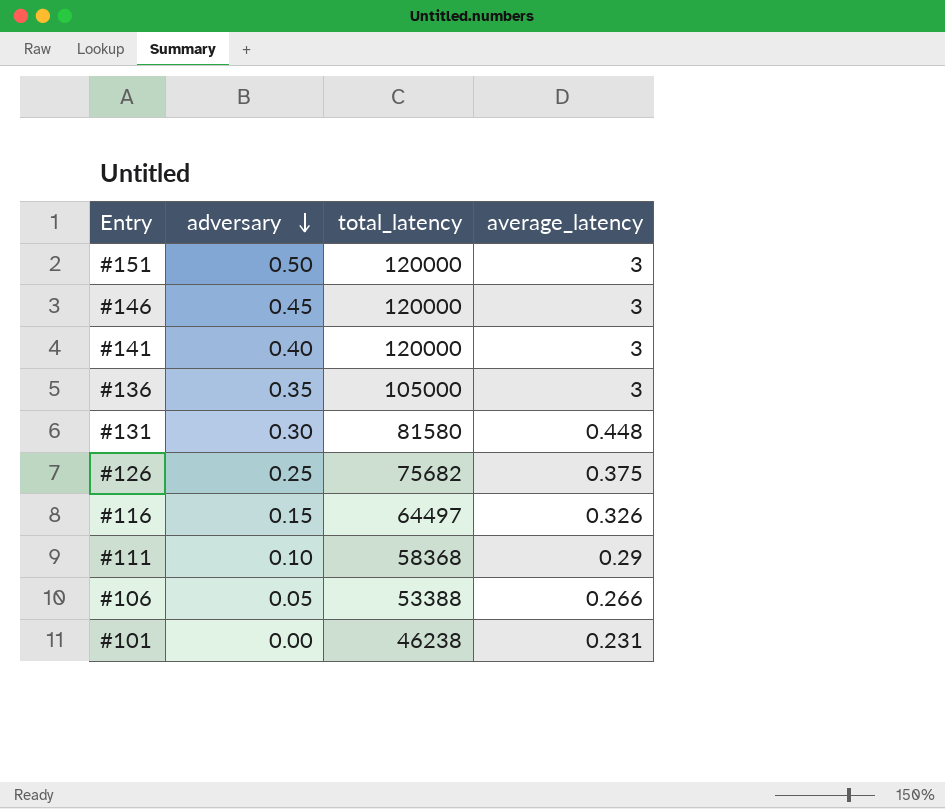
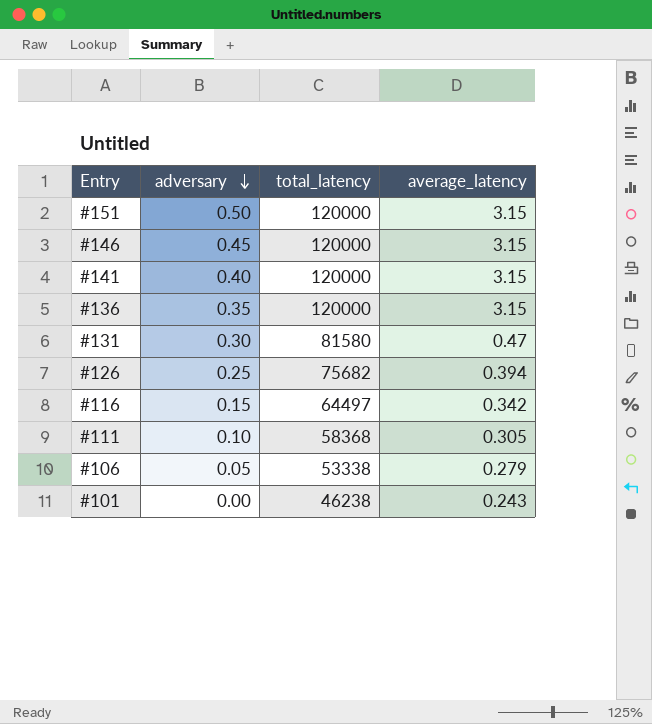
#151 | average_latency: 3 -> 3.15
#146 | average_latency: 3 -> 3.15
#141 | average_latency: 3 -> 3.15
#136 | total_latency: 105000 -> 120000
#136 | average_latency: 3 -> 3.15
#131 | average_latency: 0.448 -> 0.47
#126 | average_latency: 0.375 -> 0.394
#116 | average_latency: 0.326 -> 0.342
#111 | average_latency: 0.29 -> 0.305
#106 | total_latency: 53388 -> 53338
#106 | average_latency: 0.266 -> 0.279
#101 | average_latency: 0.231 -> 0.243

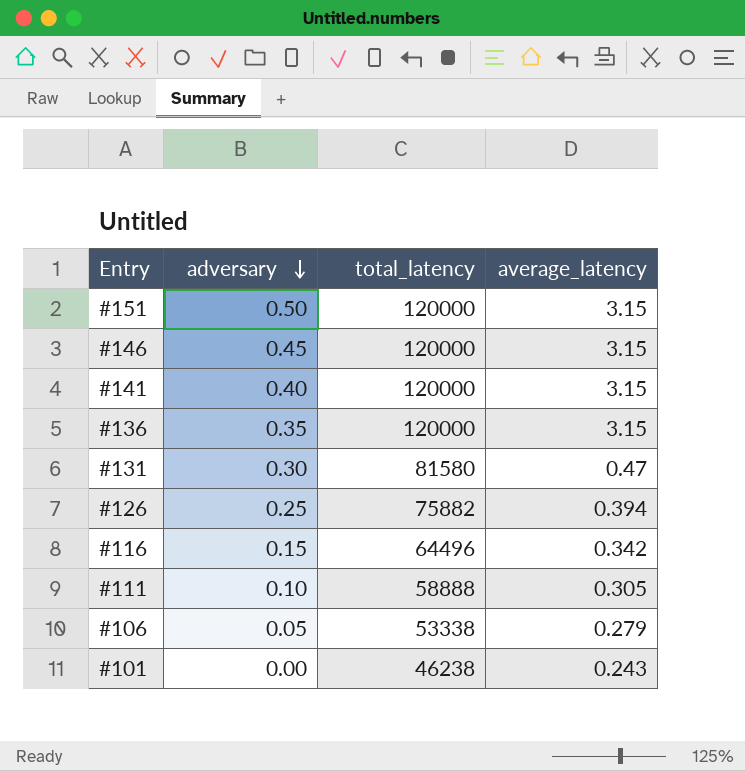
#126 | total_latency: 75682 -> 75882
#116 | total_latency: 64497 -> 64496
#111 | total_latency: 58368 -> 58888

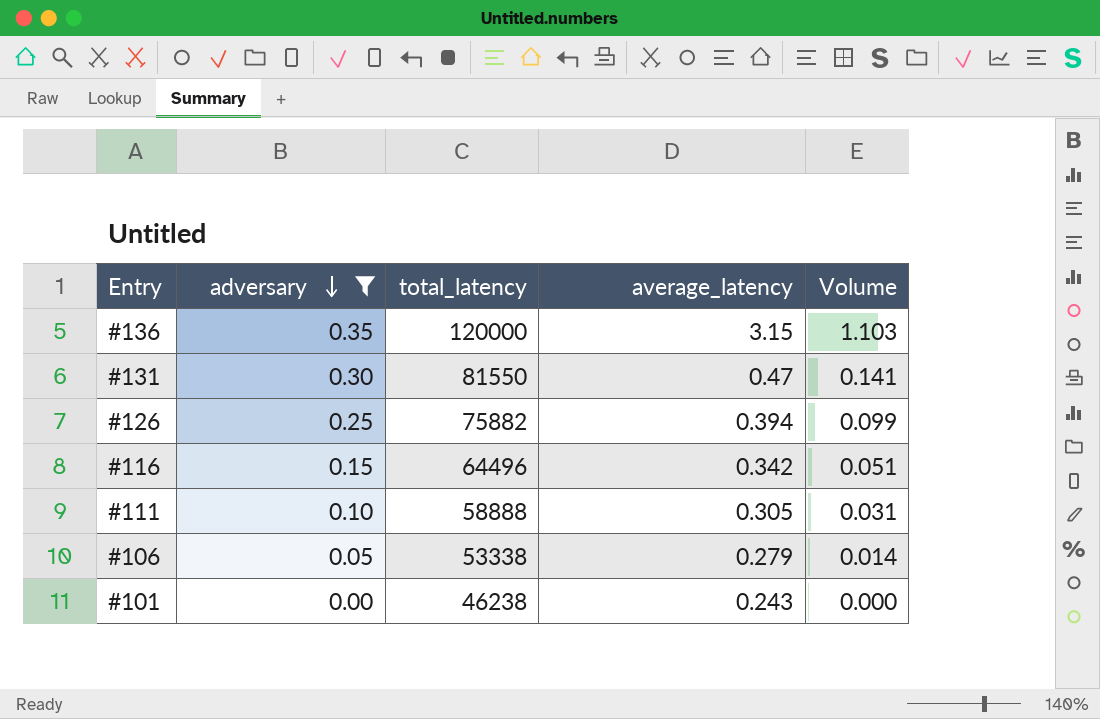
filter: none -> adversary <= 0.35
column Volume | formula: none -> [adversary] * [average_latency]
#131 | total_latency: 81580 -> 81550

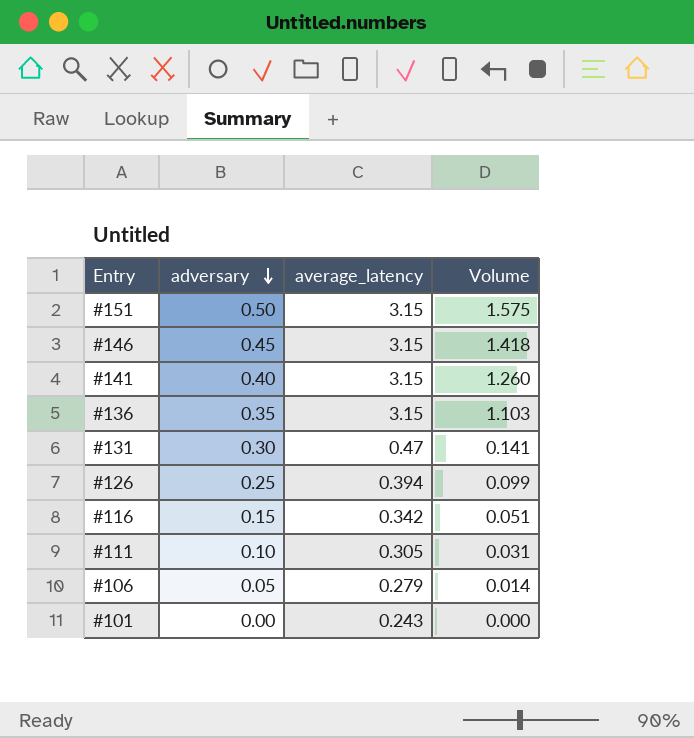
filter: adversary <= 0.35 -> none
column total_latency | position: 3 -> none

